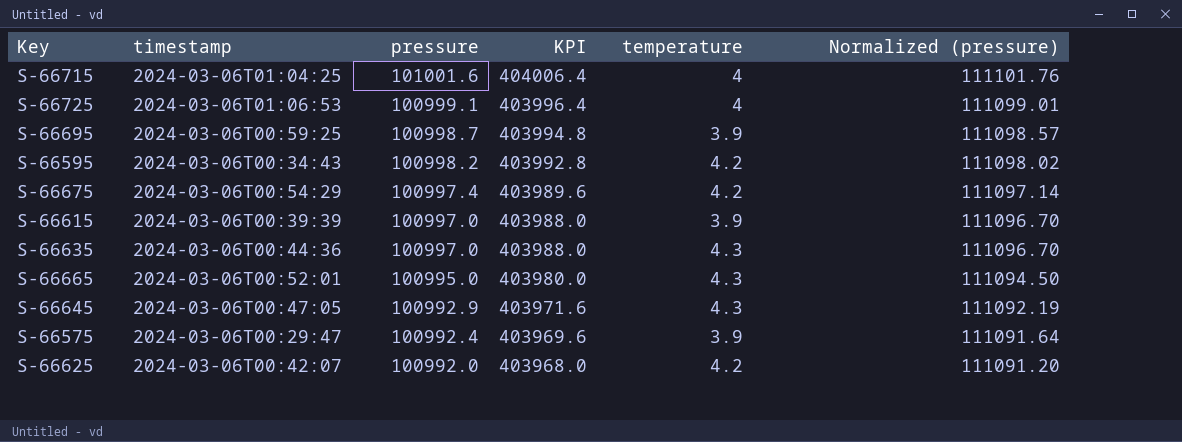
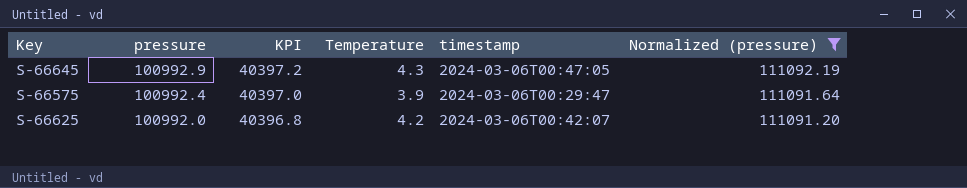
filter: none -> Normalized (pressure) <= 111092.19
column KPI | formula: [pressure] * 4 -> [pressure] * 0.4
column name: temperature -> Temperature
column timestamp | position: 2 -> 5

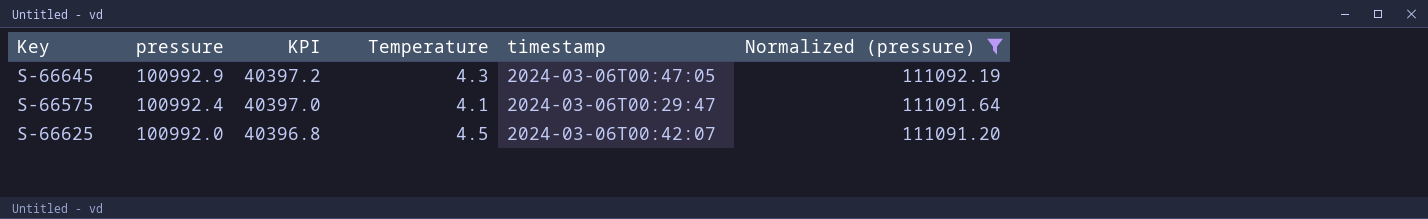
S-66575 | Temperature: 3.9 -> 4.1
S-66625 | Temperature: 4.2 -> 4.5

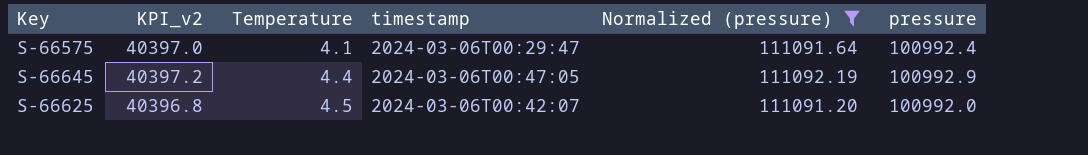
row order: pressure descending -> Temperature ascending
column name: KPI -> KPI_v2
column pressure | position: 2 -> 6
S-66645 | Temperature: 4.3 -> 4.4

